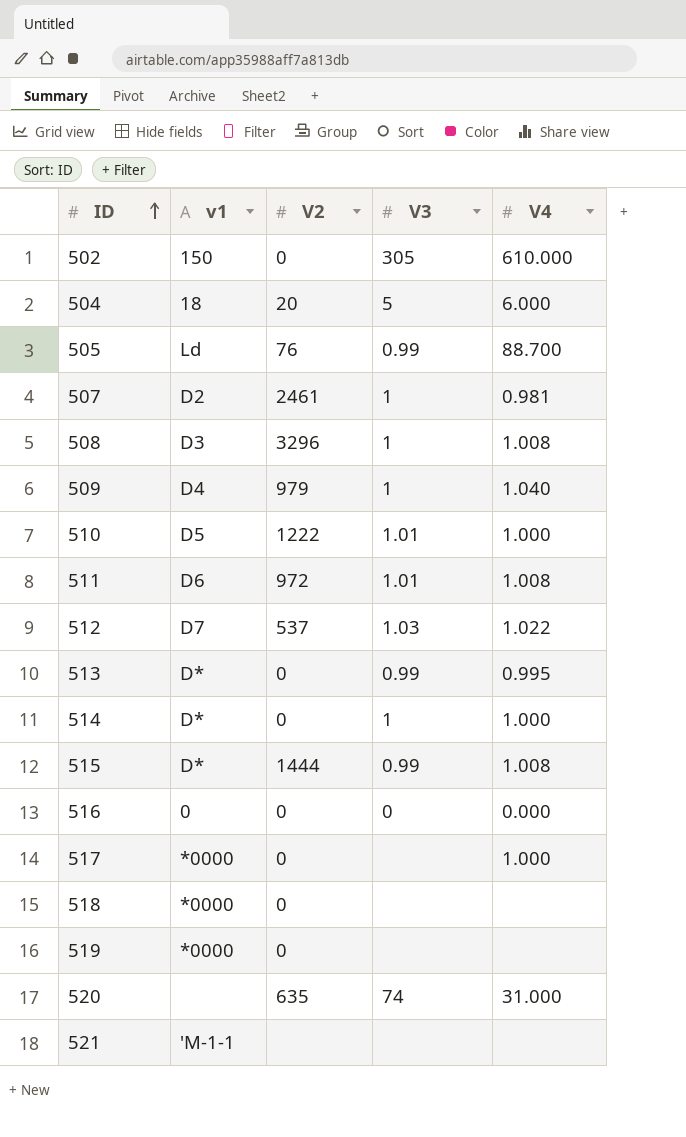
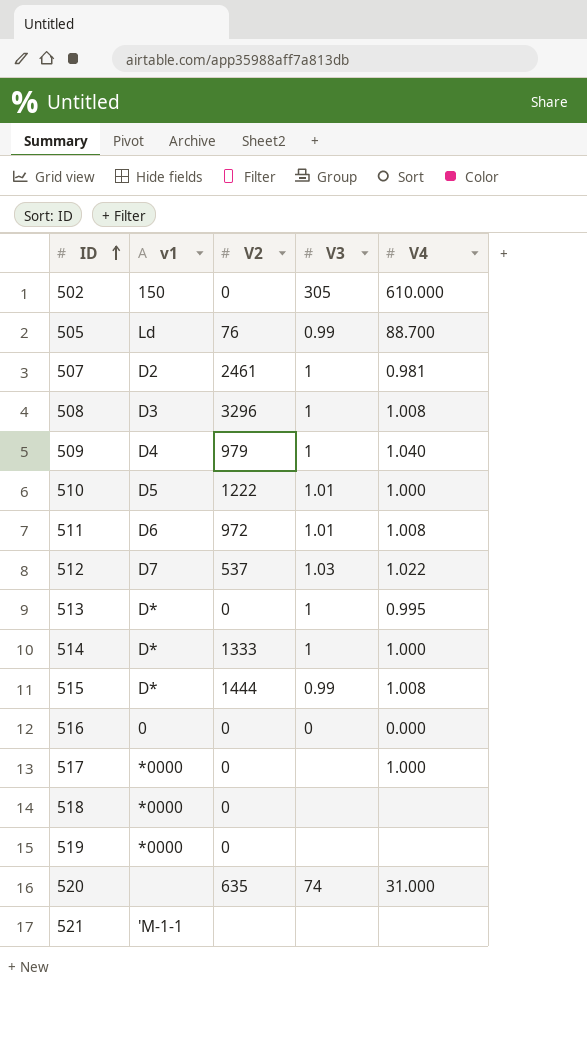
row 504: 18 | 20 | 5 | 6.000 -> none
513 | V3: 0.99 -> 1
514 | V2: 0 -> 1333

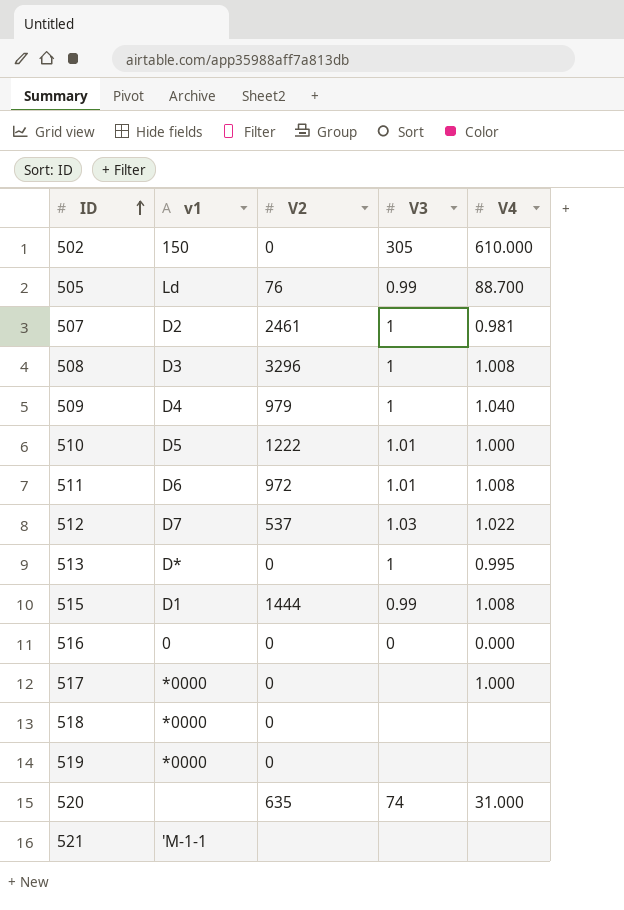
row 514: D* | 1333 | 1 | 1.000 -> none
515 | v1: D* -> D1

